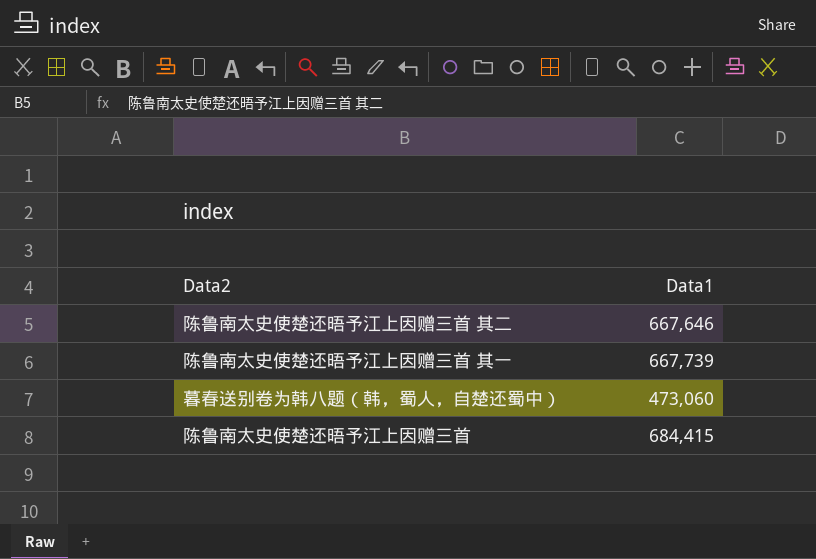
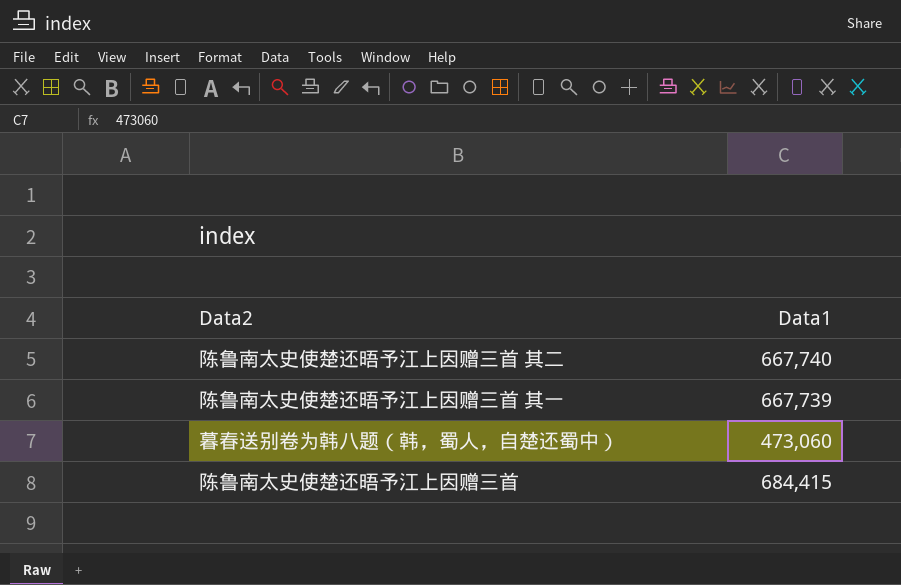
陈鲁南太史使楚还晤予江上因赠三首 其二 | Data1: 667,646 -> 667,740

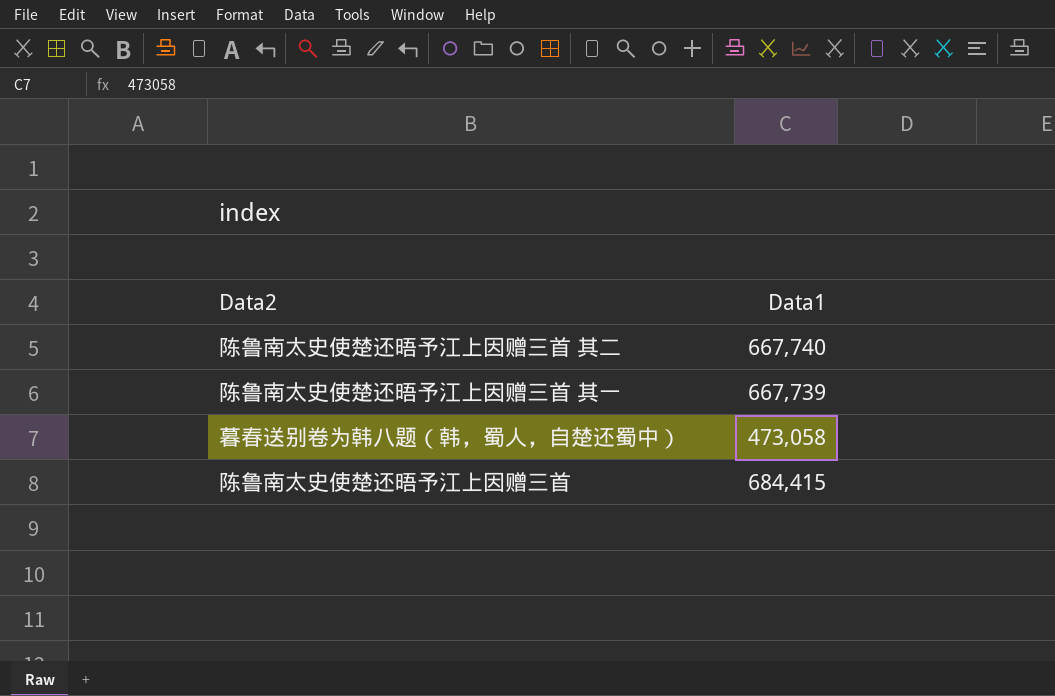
暮春送别卷为韩八题（韩，蜀人，自楚还蜀中） | Data1: 473,060 -> 473,058

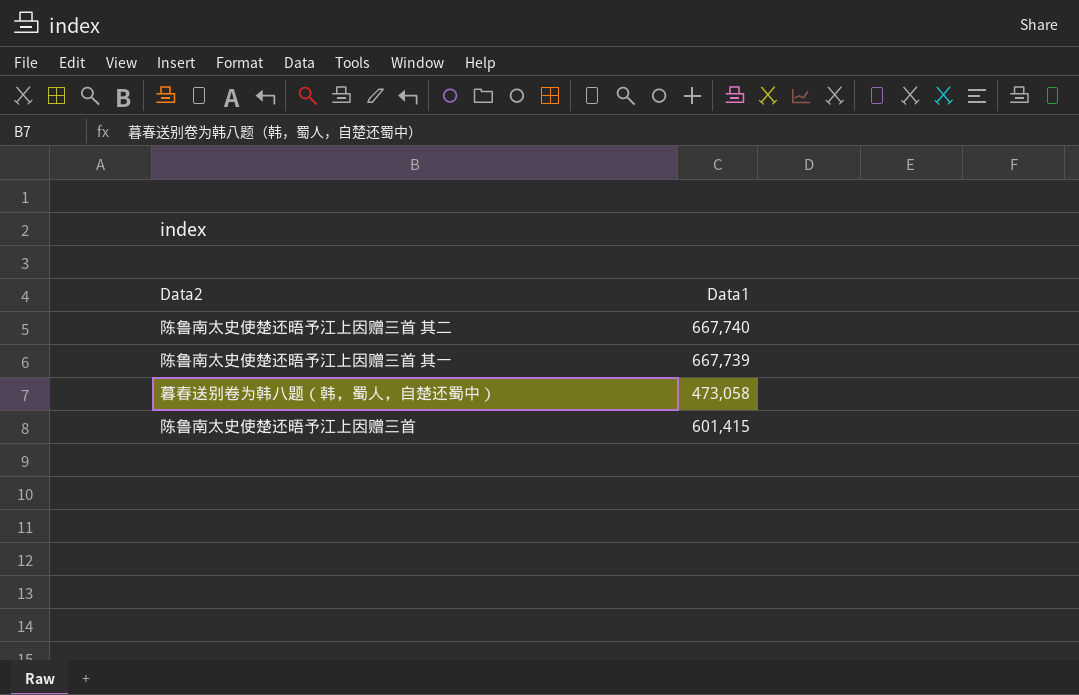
陈鲁南太史使楚还晤予江上因赠三首 | Data1: 684,415 -> 601,415

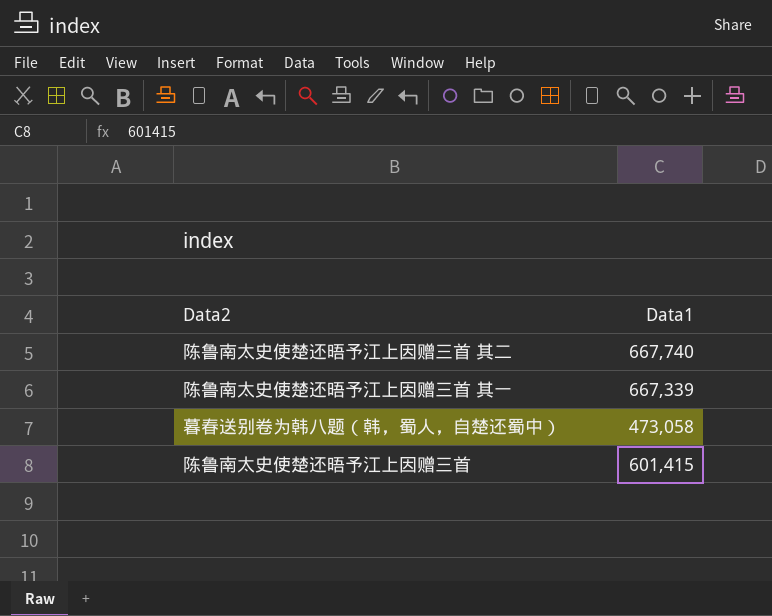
陈鲁南太史使楚还晤予江上因赠三首 其一 | Data1: 667,739 -> 667,339

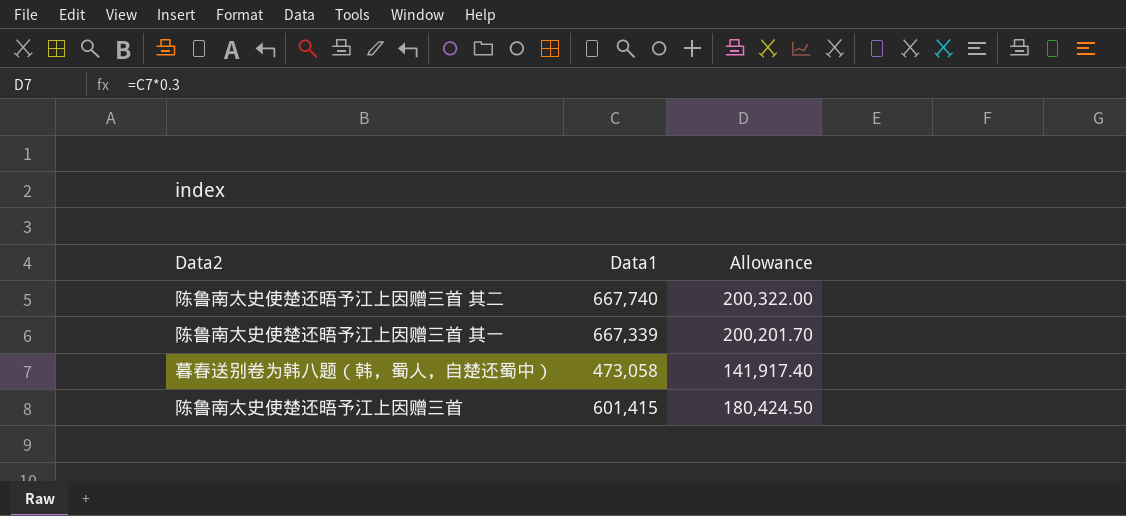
column Allowance | formula: none -> [Data1] * 0.3

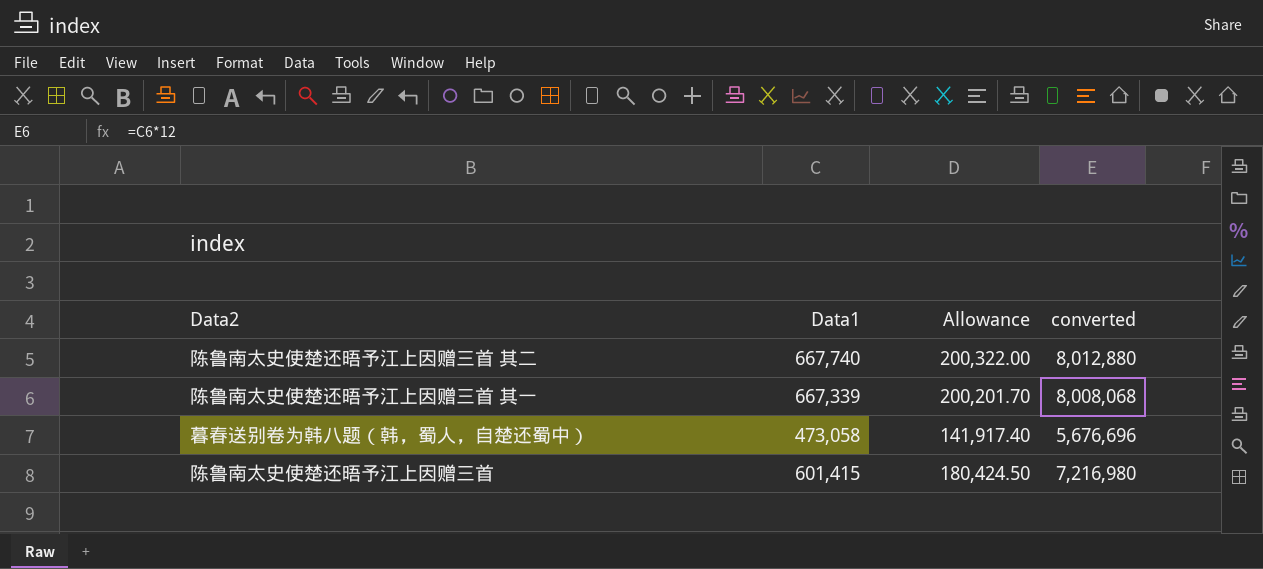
column converted | formula: none -> [Data1] * 12

